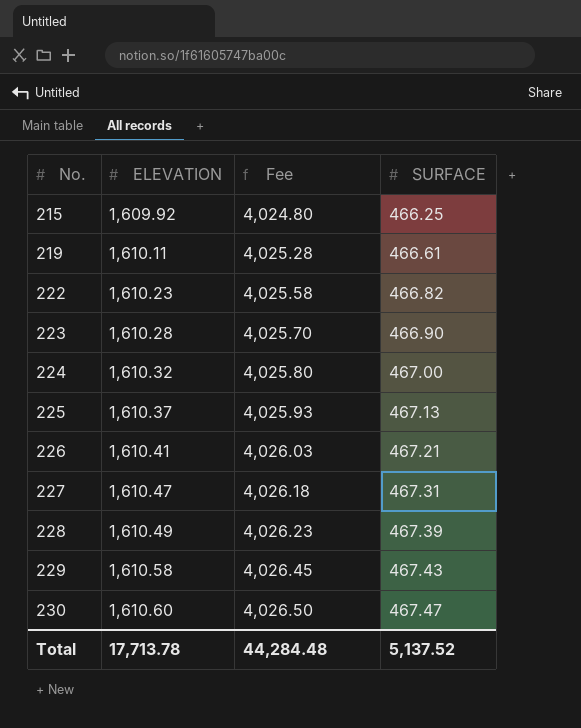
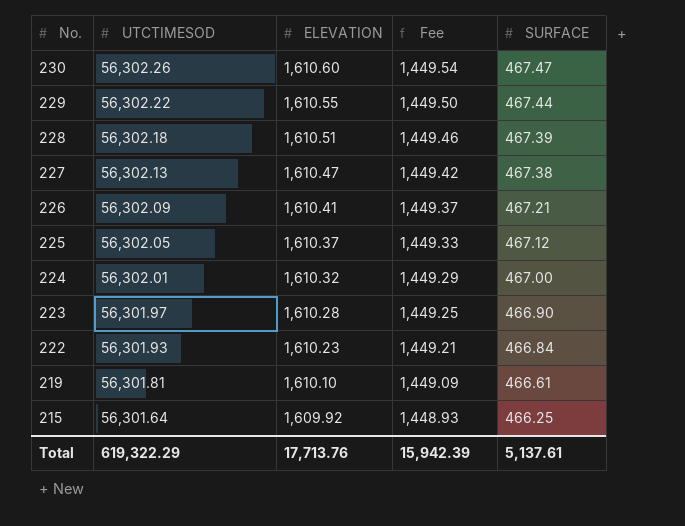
row order: No. ascending -> No. descending
column UTCTIMESOD | position: none -> 2
column Fee | formula: [ELEVATION] * 2.5 -> [ELEVATION] * 0.9
229 | ELEVATION: 1,610.58 -> 1,610.55
229 | SURFACE: 467.43 -> 467.44
228 | ELEVATION: 1,610.49 -> 1,610.51
227 | SURFACE: 467.31 -> 467.38
225 | SURFACE: 467.13 -> 467.12
222 | SURFACE: 466.82 -> 466.84
219 | ELEVATION: 1,610.11 -> 1,610.10
Total | ELEVATION: 17,713.78 -> 17,713.76
Total | Fee: 44,284.48 -> 15,942.39
Total | SURFACE: 5,137.52 -> 5,137.61

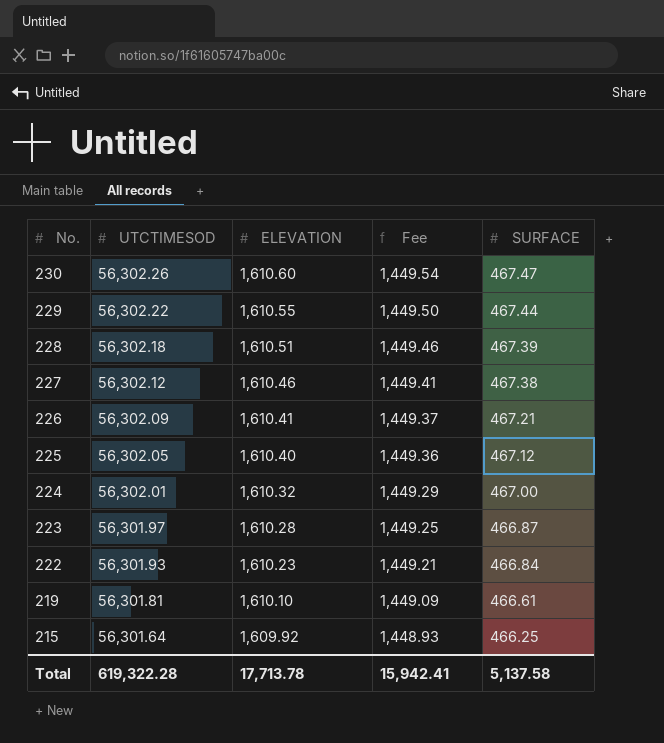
227 | UTCTIMESOD: 56,302.13 -> 56,302.12
227 | ELEVATION: 1,610.47 -> 1,610.46
227 | Fee: 1,449.42 -> 1,449.41
225 | ELEVATION: 1,610.37 -> 1,610.40
225 | Fee: 1,449.33 -> 1,449.36
223 | SURFACE: 466.90 -> 466.87
Total | UTCTIMESOD: 619,322.29 -> 619,322.28
Total | ELEVATION: 17,713.76 -> 17,713.78
Total | Fee: 15,942.39 -> 15,942.41
Total | SURFACE: 5,137.61 -> 5,137.58

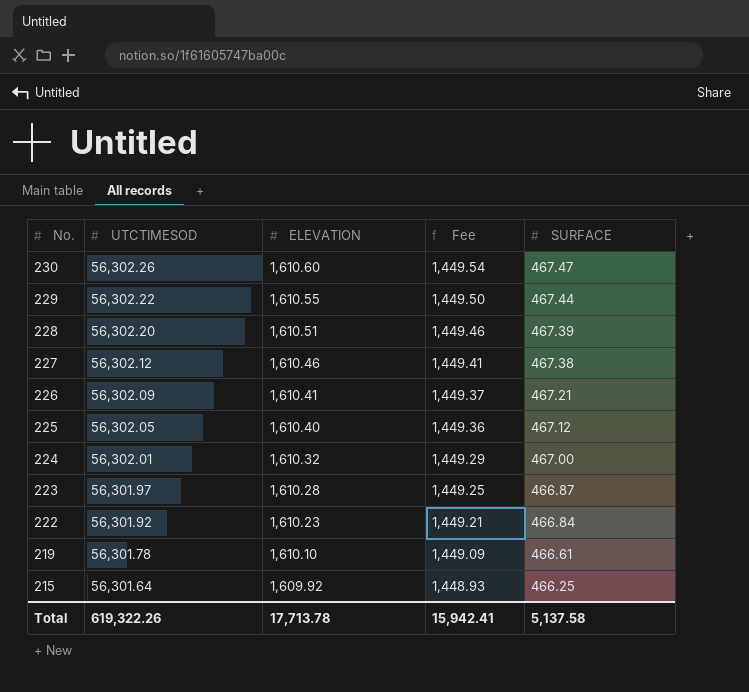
228 | UTCTIMESOD: 56,302.18 -> 56,302.20
222 | UTCTIMESOD: 56,301.93 -> 56,301.92
219 | UTCTIMESOD: 56,301.81 -> 56,301.78
Total | UTCTIMESOD: 619,322.28 -> 619,322.26

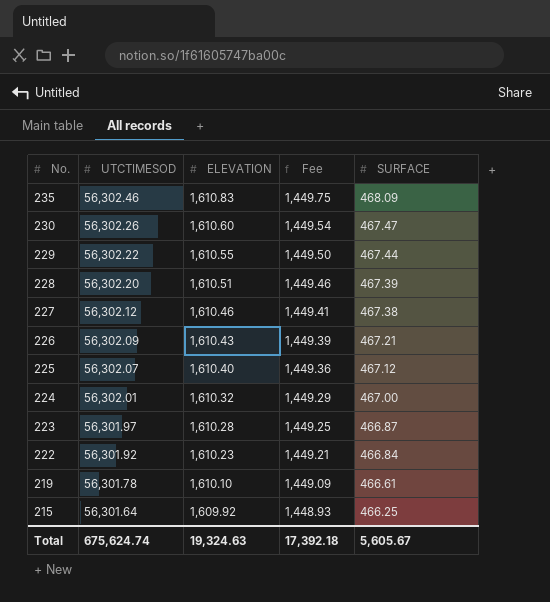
row 235: none -> 56,302.46 | 1,610.83 | 1,449.75 | 468.09
226 | ELEVATION: 1,610.41 -> 1,610.43
226 | Fee: 1,449.37 -> 1,449.39
225 | UTCTIMESOD: 56,302.05 -> 56,302.07
Total | UTCTIMESOD: 619,322.26 -> 675,624.74
Total | ELEVATION: 17,713.78 -> 19,324.63
Total | Fee: 15,942.41 -> 17,392.18
Total | SURFACE: 5,137.58 -> 5,605.67

